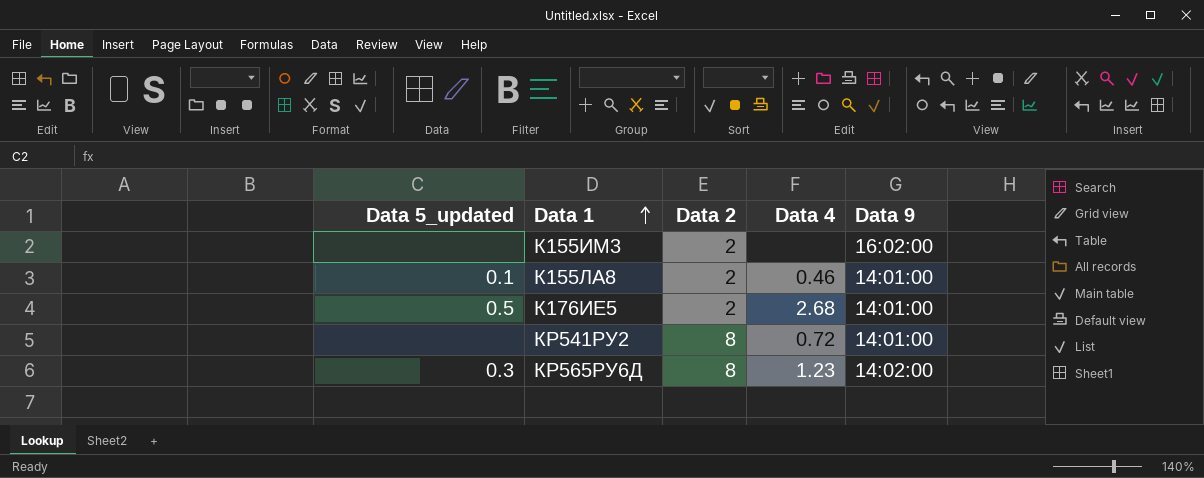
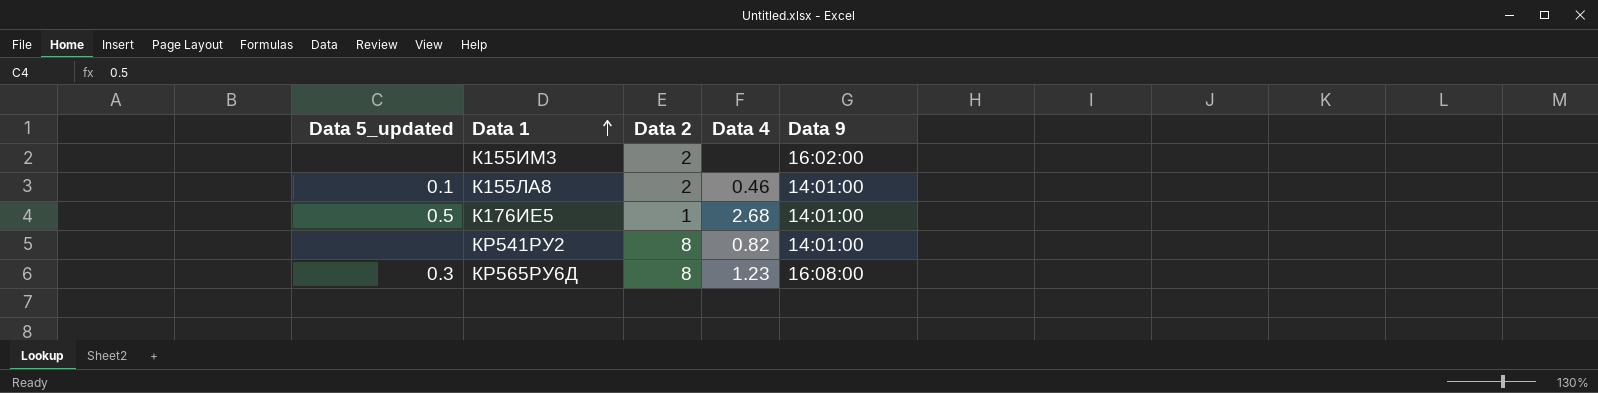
К176ИЕ5 | Data 2: 2 -> 1
КР541РУ2 | Data 4: 0.72 -> 0.82
КР565РУ6Д | Data 9: 14:02:00 -> 16:08:00

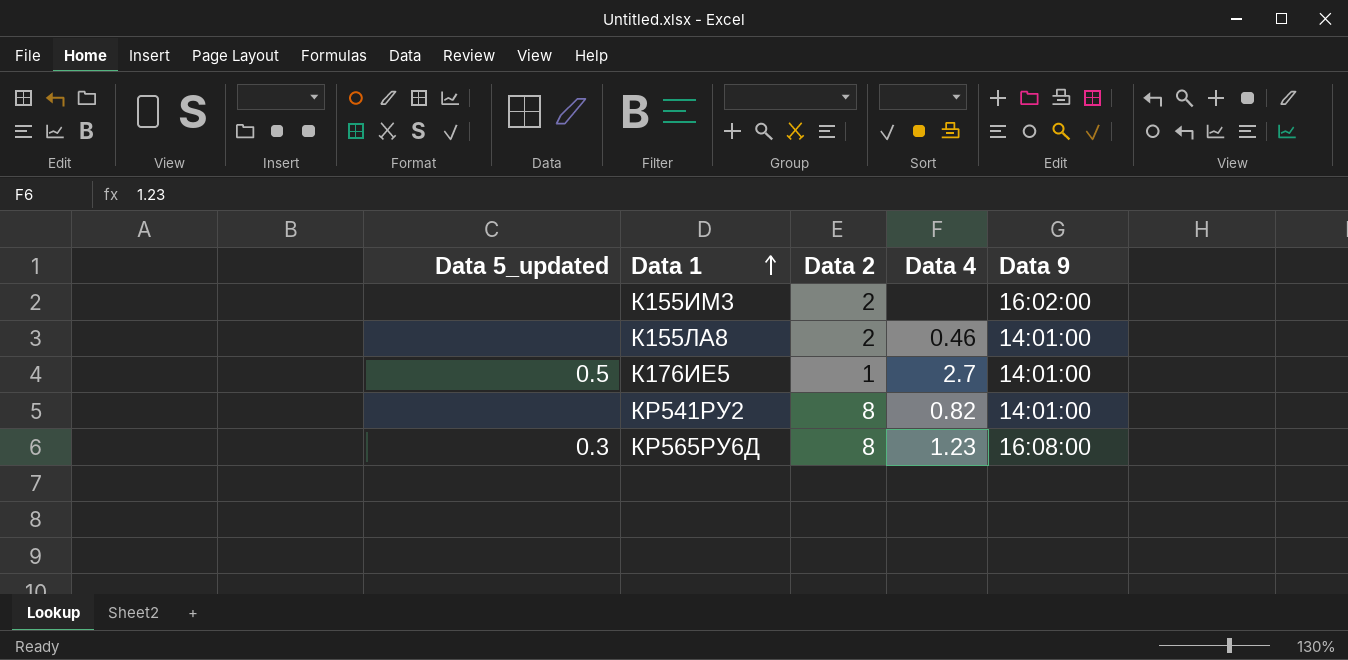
К155ЛА8 | Data 5_updated: 0.1 -> none
К176ИЕ5 | Data 4: 2.68 -> 2.7

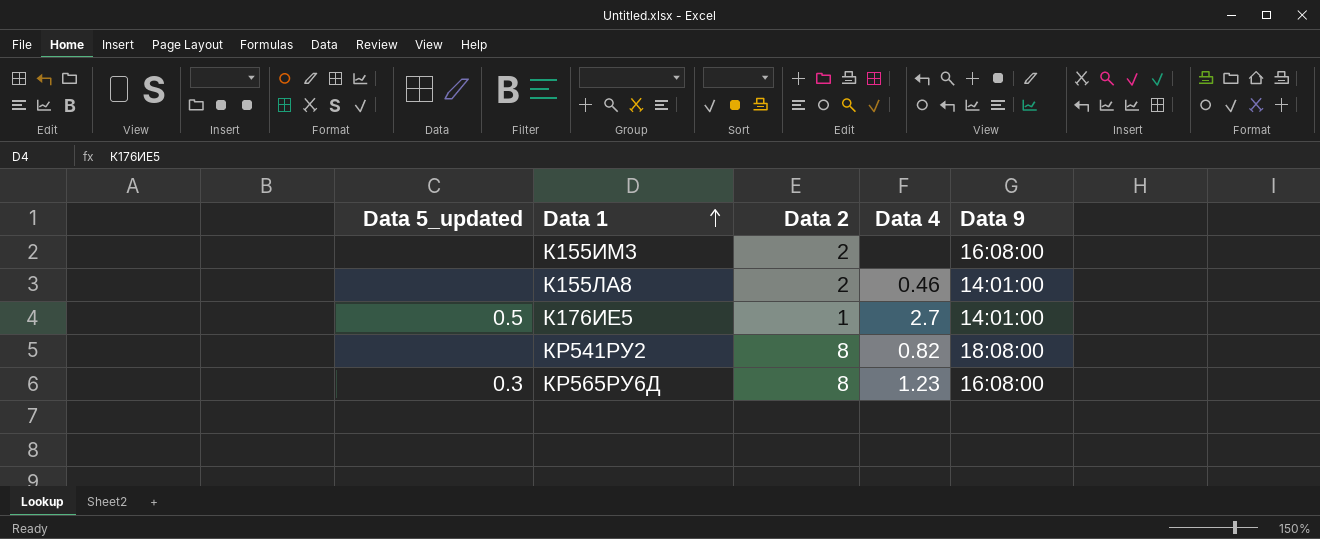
К155ИМ3 | Data 9: 16:02:00 -> 16:08:00
КР541РУ2 | Data 9: 14:01:00 -> 18:08:00

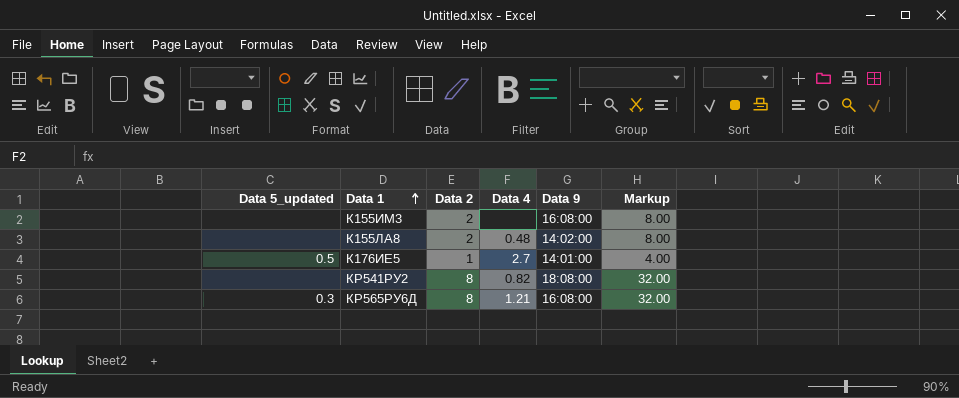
column Markup | formula: none -> [Data 2] * 4
К155ЛА8 | Data 4: 0.46 -> 0.48
К155ЛА8 | Data 9: 14:01:00 -> 14:02:00
КР565РУ6Д | Data 4: 1.23 -> 1.21

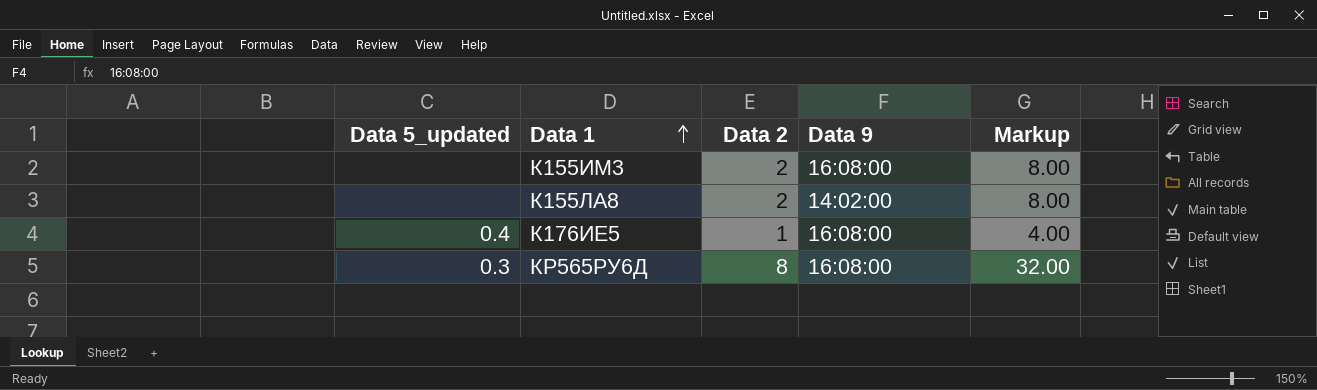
column Data 4 | position: 4 -> none
row КР541РУ2: none | 8 | 0.82 | 18:08:00 | 32.00 -> none
К176ИЕ5 | Data 5_updated: 0.5 -> 0.4
К176ИЕ5 | Data 9: 14:01:00 -> 16:08:00

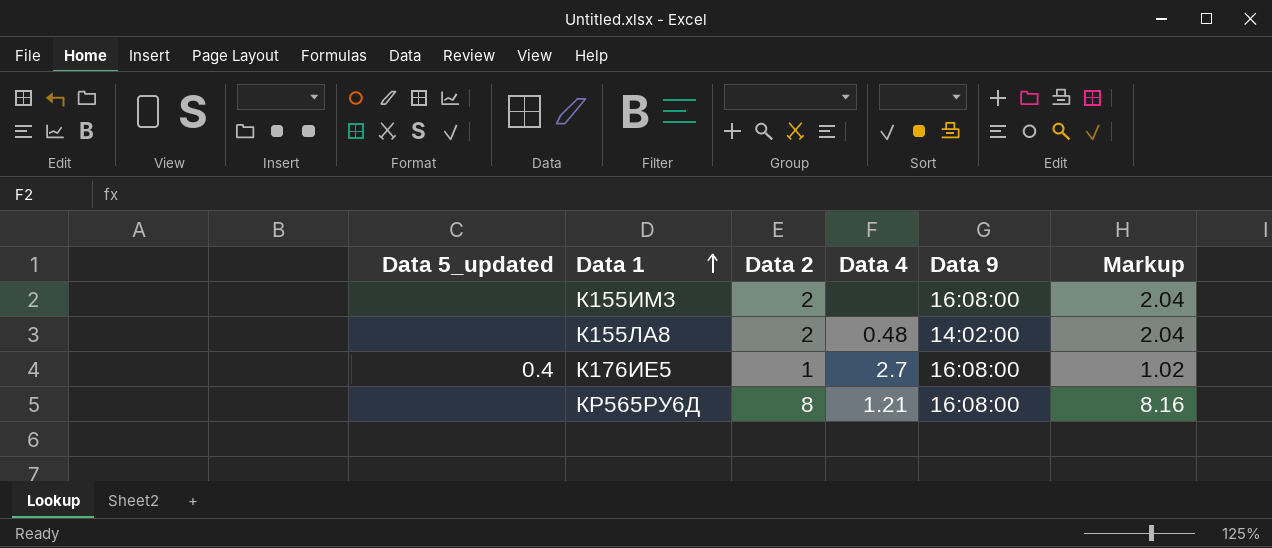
column Data 4 | position: none -> 4
column Markup | formula: [Data 2] * 4 -> [Data 2] * 1.02
КР565РУ6Д | Data 5_updated: 0.3 -> none

